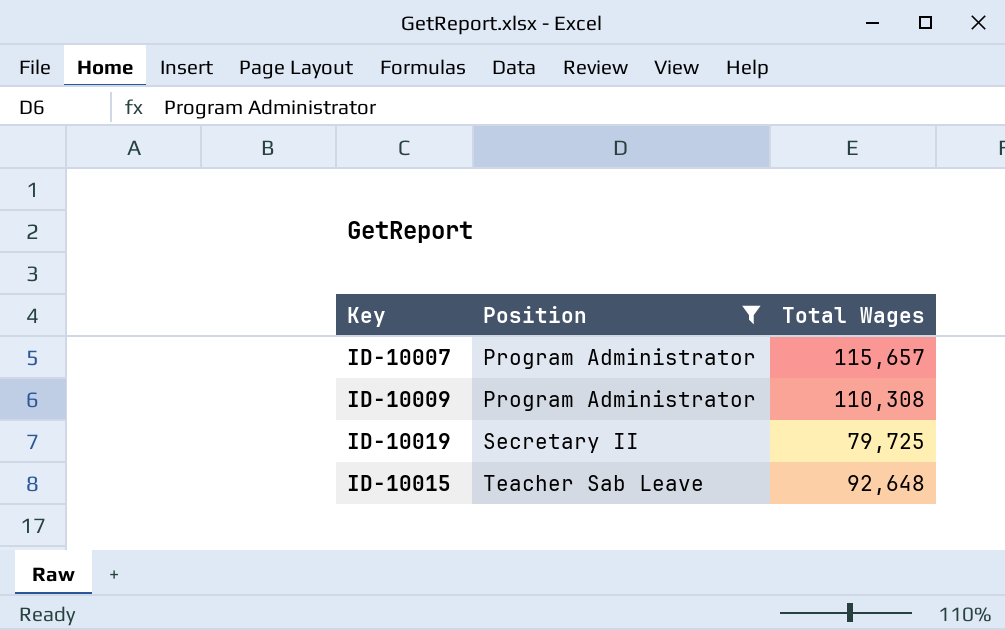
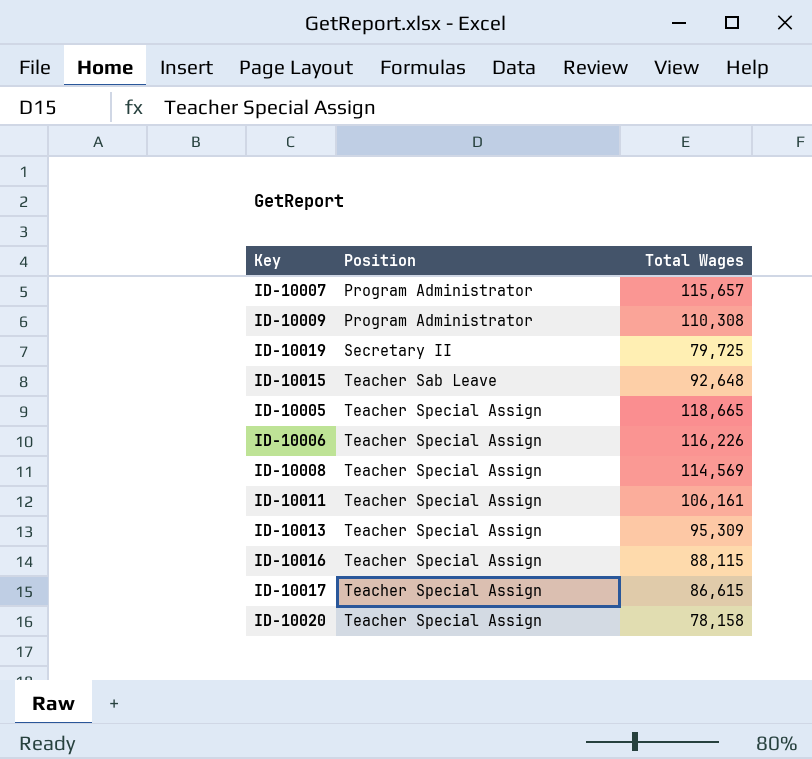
filter: Position != Teacher Special Assign -> none

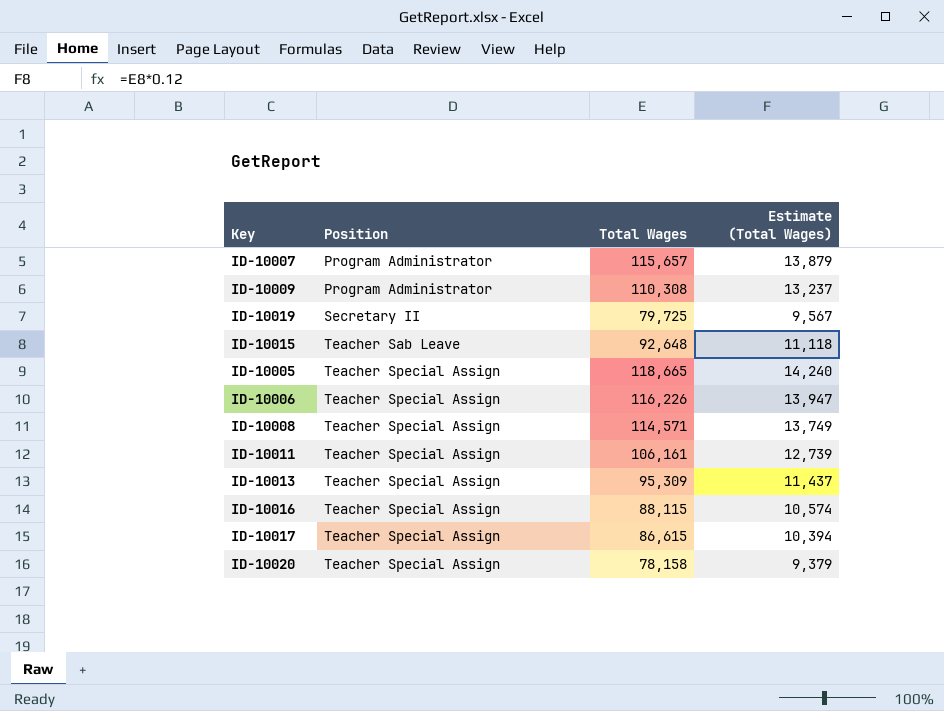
column Estimate (Total Wages) | formula: none -> [Total Wages] * 0.12
ID-10008 | Total Wages: 114,569 -> 114,571

